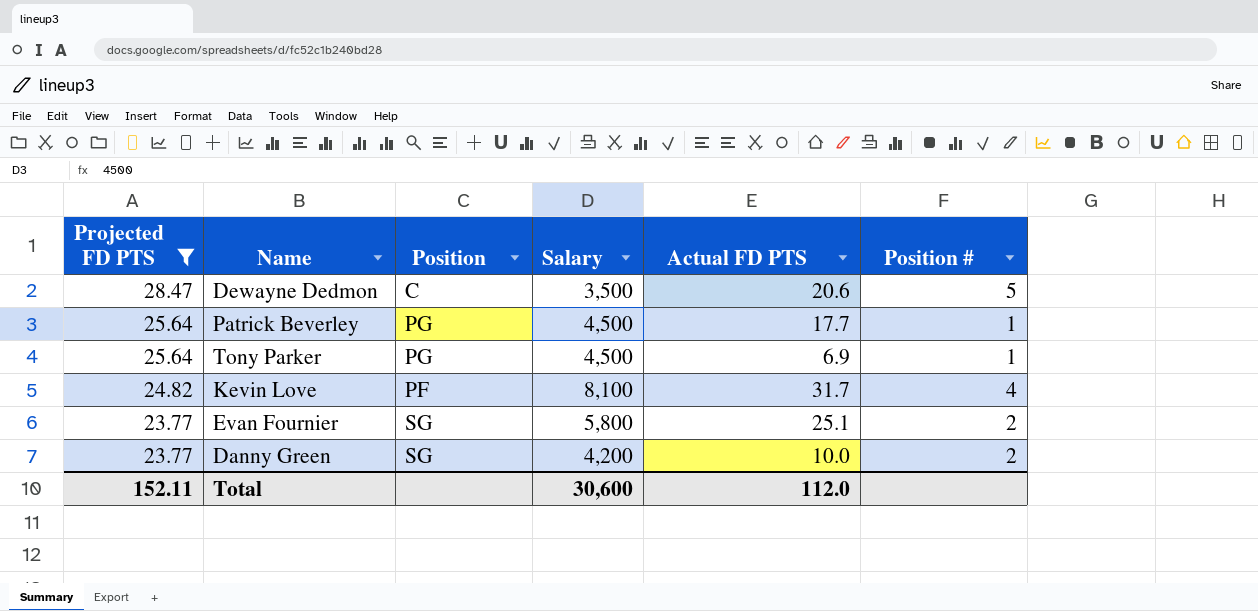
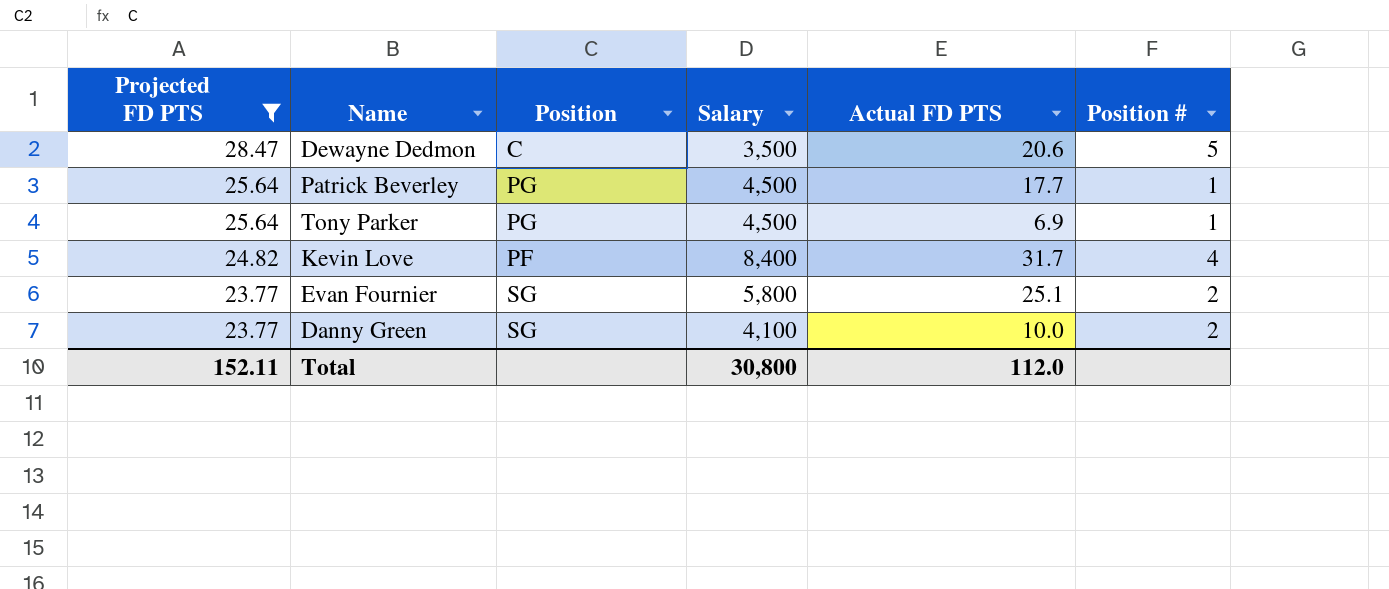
Kevin Love | Salary: 8,100 -> 8,400
Danny Green | Salary: 4,200 -> 4,100
Total | Salary: 30,600 -> 30,800

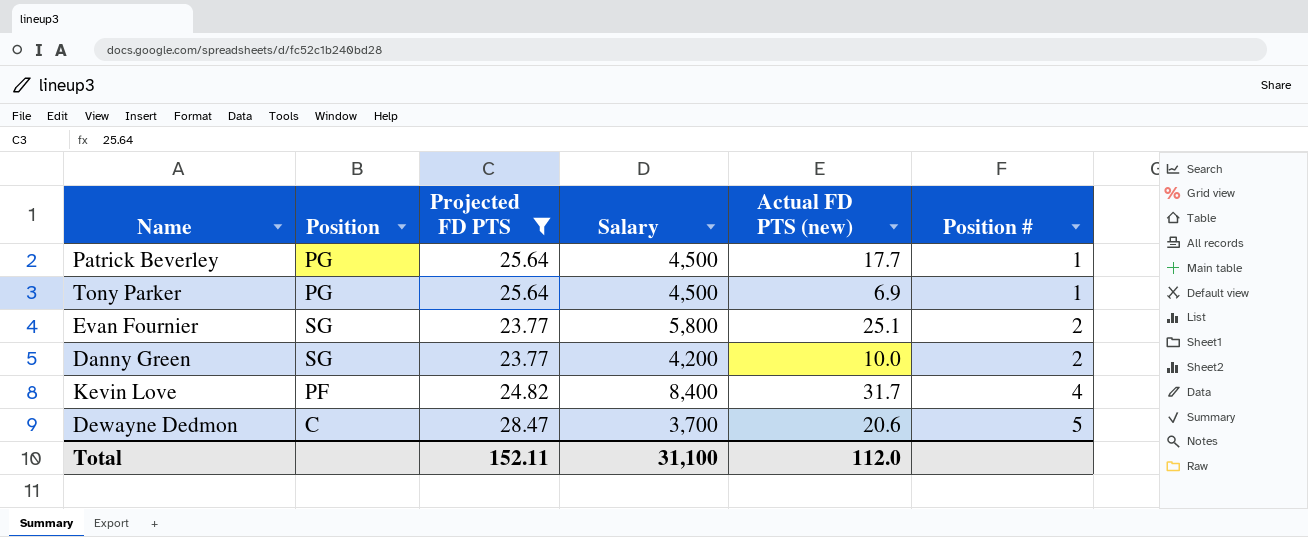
row order: Projected FD PTS descending -> Position # ascending
column Projected FD PTS | position: 1 -> 3
column name: Actual FD PTS -> Actual FD PTS (new)
Danny Green | Salary: 4,100 -> 4,200
Dewayne Dedmon | Salary: 3,500 -> 3,700
Total | Salary: 30,800 -> 31,100

